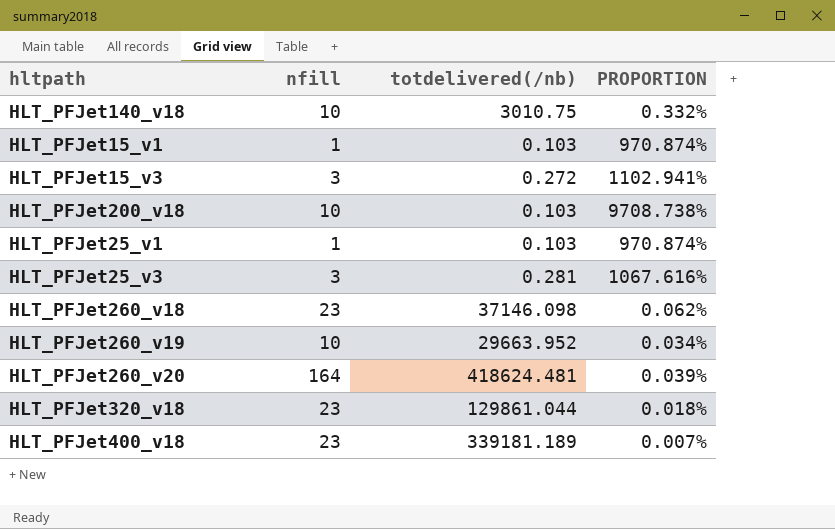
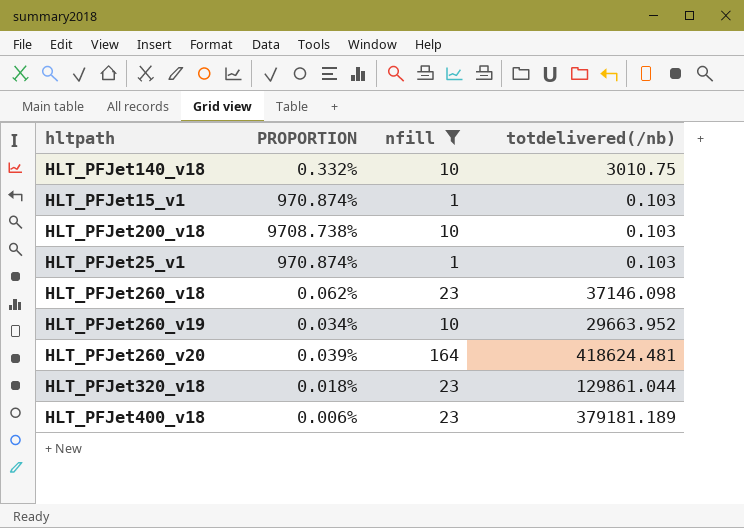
filter: none -> nfill != 3
column PROPORTION | position: 4 -> 2
HLT_PFJet400_v18 | PROPORTION: 0.007% -> 0.006%
HLT_PFJet400_v18 | totdelivered(/nb): 339181.189 -> 379181.189

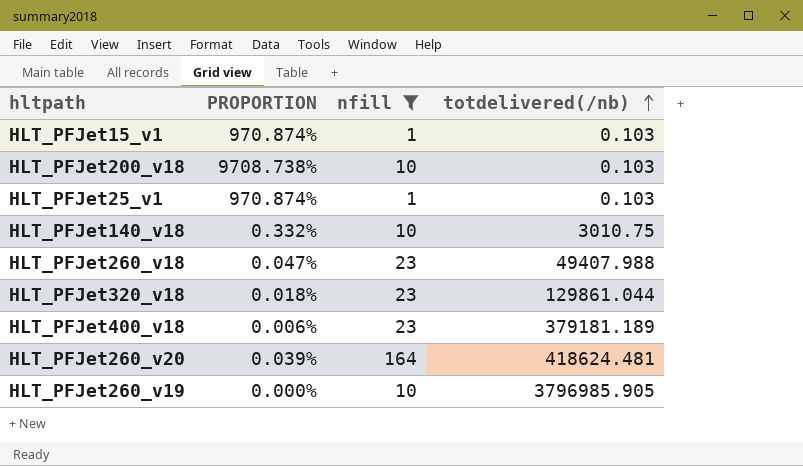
row order: none -> totdelivered(/nb) ascending
HLT_PFJet260_v18 | PROPORTION: 0.062% -> 0.047%
HLT_PFJet260_v18 | totdelivered(/nb): 37146.098 -> 49407.988
HLT_PFJet260_v19 | PROPORTION: 0.034% -> 0.000%
HLT_PFJet260_v19 | totdelivered(/nb): 29663.952 -> 3796985.905

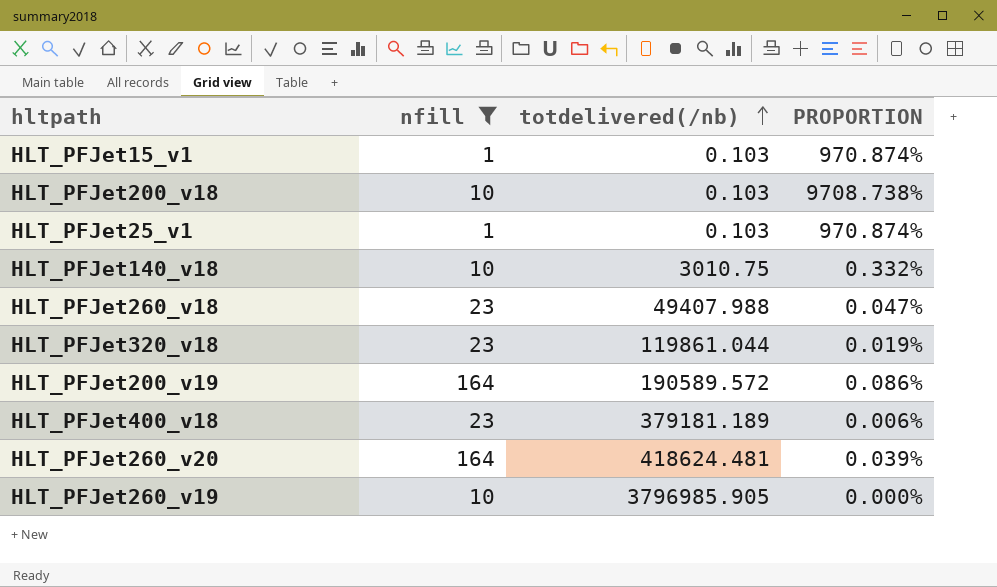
column PROPORTION | position: 2 -> 4
HLT_PFJet320_v18 | totdelivered(/nb): 129861.044 -> 119861.044
HLT_PFJet320_v18 | PROPORTION: 0.018% -> 0.019%
row HLT_PFJet200_v19: none -> 164 | 190589.572 | 0.086%

